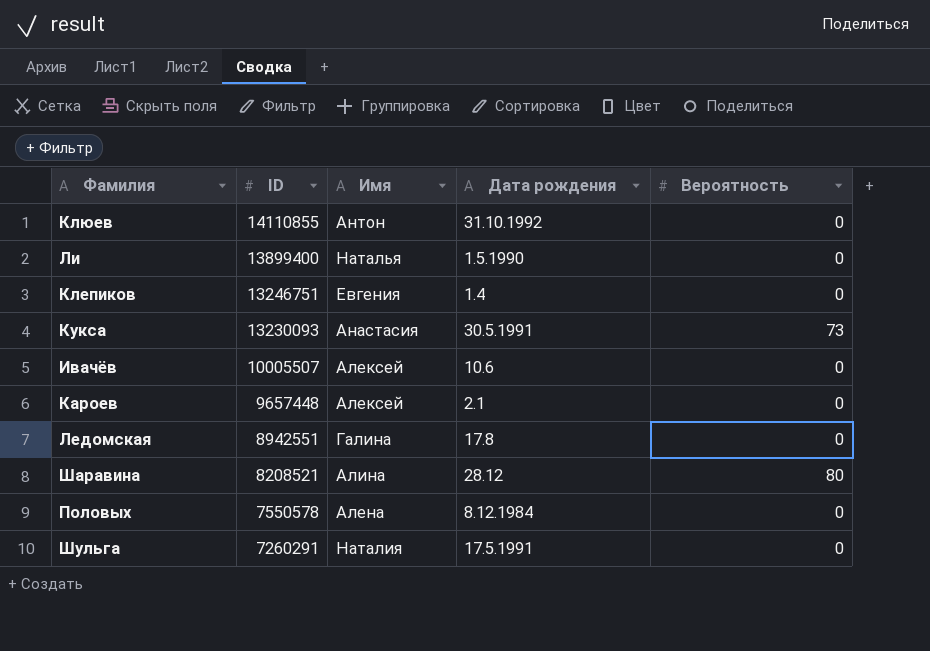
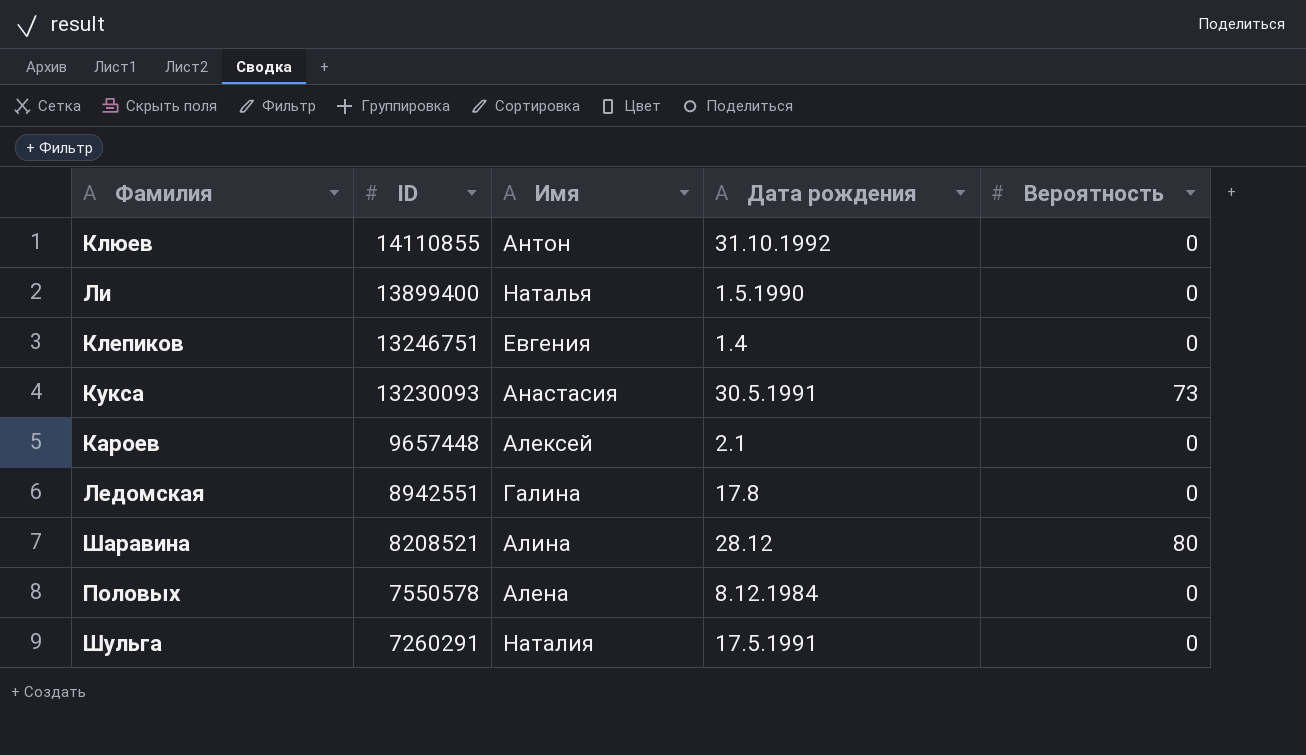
row Ивачёв: 10005507 | Алексей | 10.6 | 0 -> none

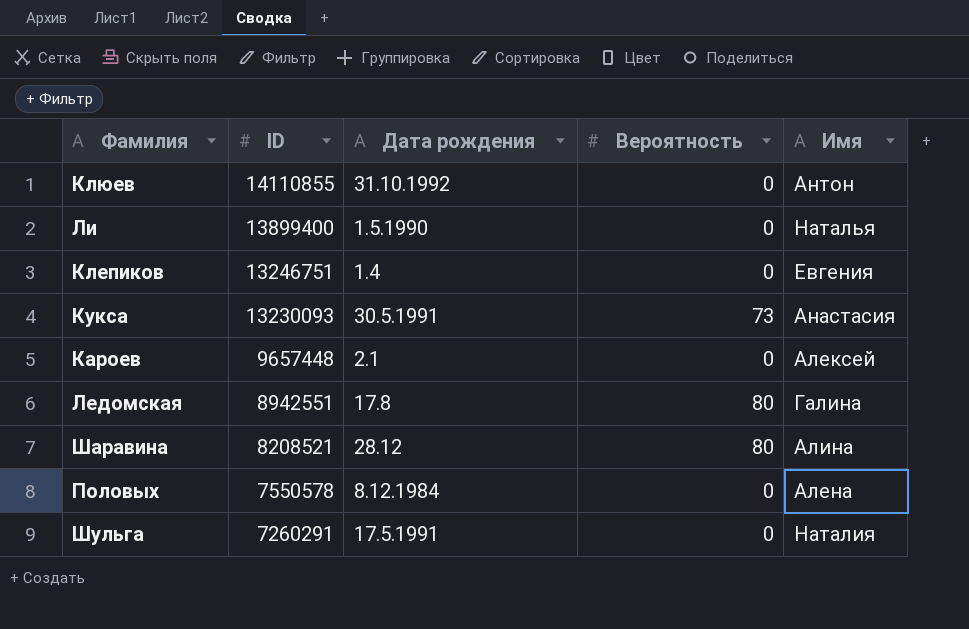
column Имя | position: 3 -> 5
Ледомская | Вероятность: 0 -> 80

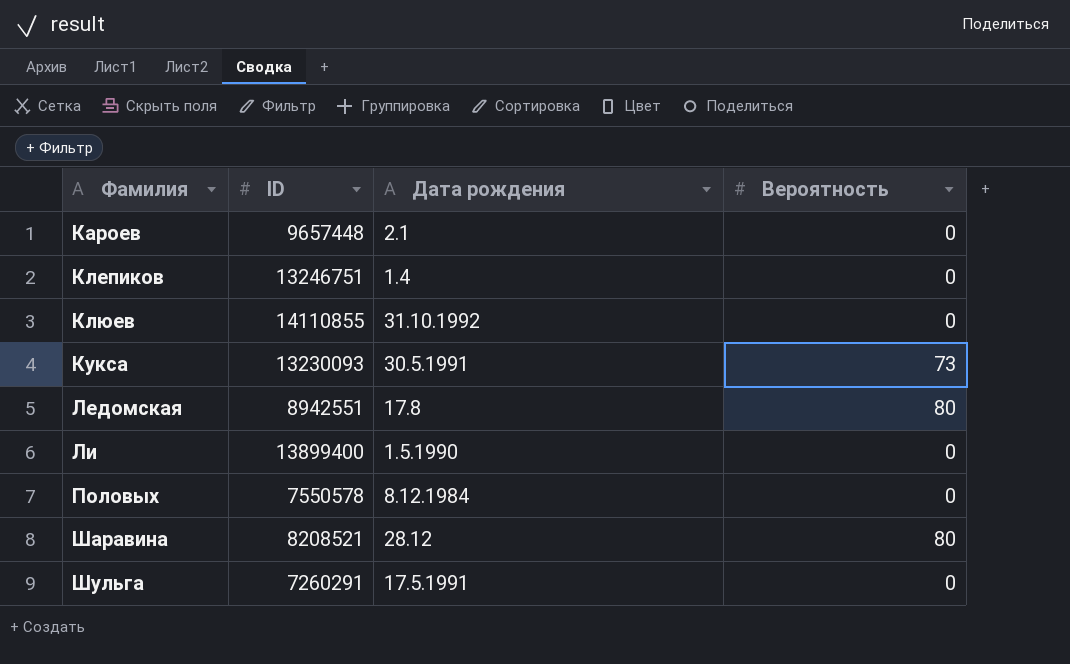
row order: ID descending -> Фамилия ascending
column Имя | position: 5 -> none

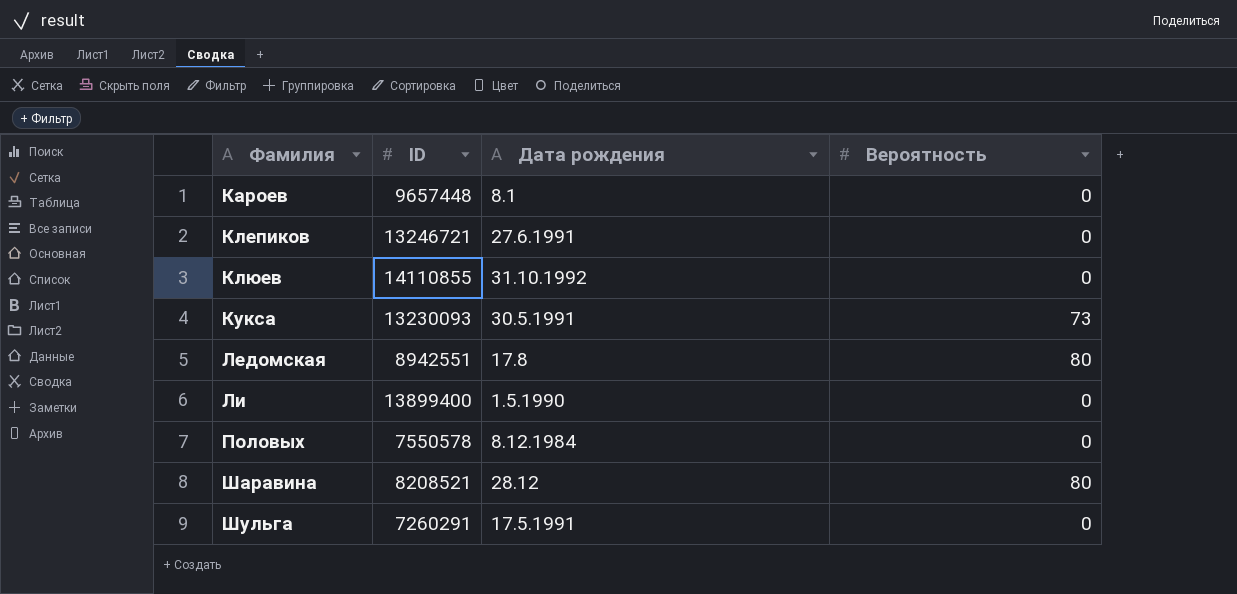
Кароев | Дата рождения: 2.1 -> 8.1
Клепиков | ID: 13246751 -> 13246721
Клепиков | Дата рождения: 1.4 -> 27.6.1991

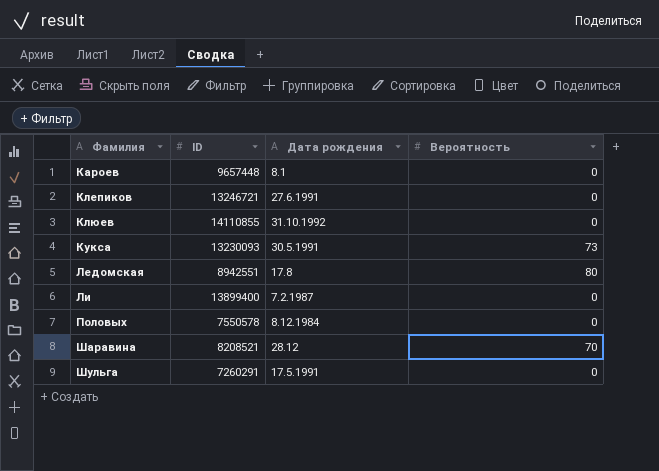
Ли | Дата рождения: 1.5.1990 -> 7.2.1987
Шаравина | Вероятность: 80 -> 70

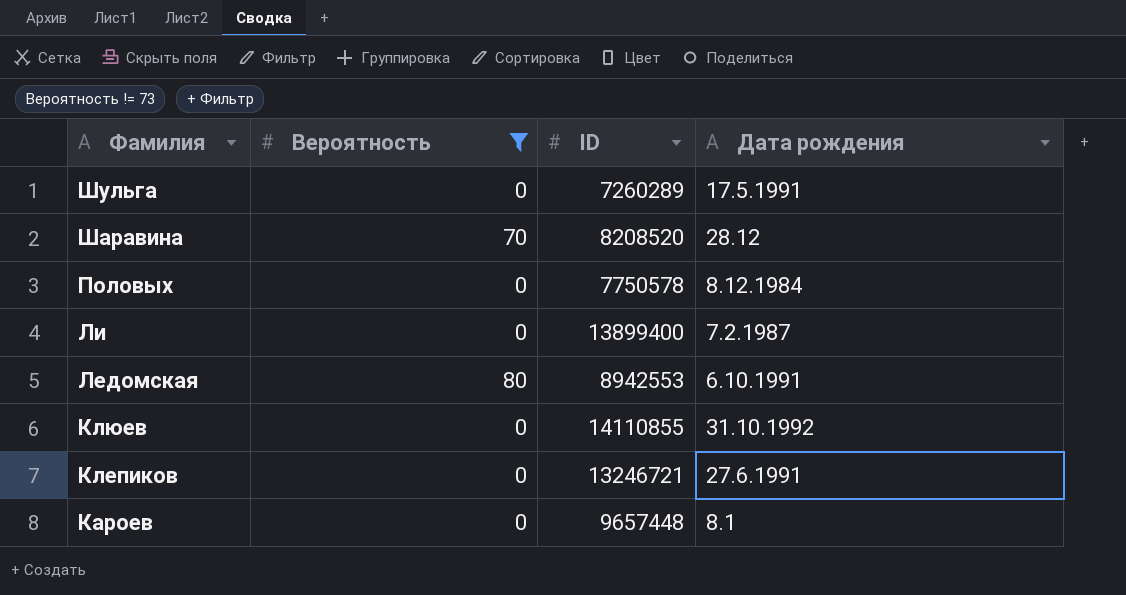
filter: none -> Вероятность != 73
row order: Фамилия ascending -> Фамилия descending
column Вероятность | position: 4 -> 2
Шульга | ID: 7260291 -> 7260289
Шаравина | ID: 8208521 -> 8208520
Половых | ID: 7550578 -> 7750578
Ледомская | ID: 8942551 -> 8942553
Ледомская | Дата рождения: 17.8 -> 6.10.1991

